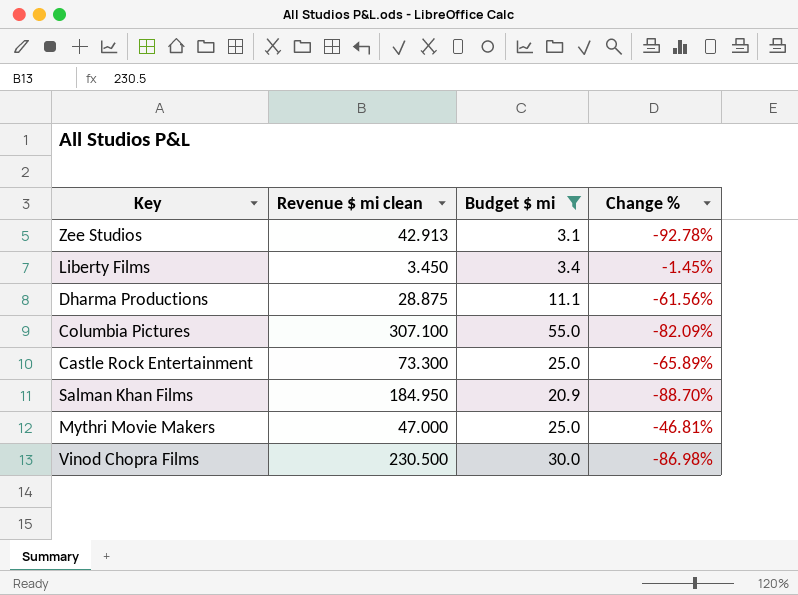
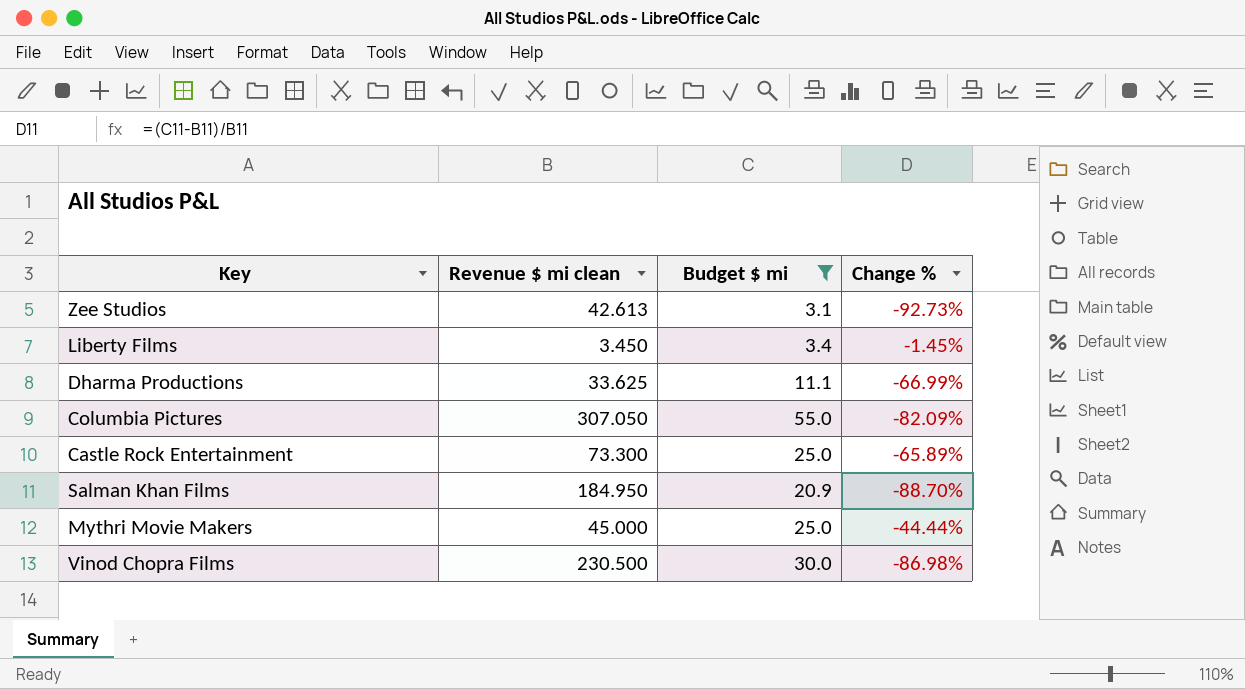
Zee Studios | Revenue $ mi clean: 42.913 -> 42.613
Zee Studios | Change %: -92.78% -> -92.73%
Dharma Productions | Revenue $ mi clean: 28.875 -> 33.625
Dharma Productions | Change %: -61.56% -> -66.99%
Columbia Pictures | Revenue $ mi clean: 307.100 -> 307.050
Mythri Movie Makers | Revenue $ mi clean: 47.000 -> 45.000
Mythri Movie Makers | Change %: -46.81% -> -44.44%

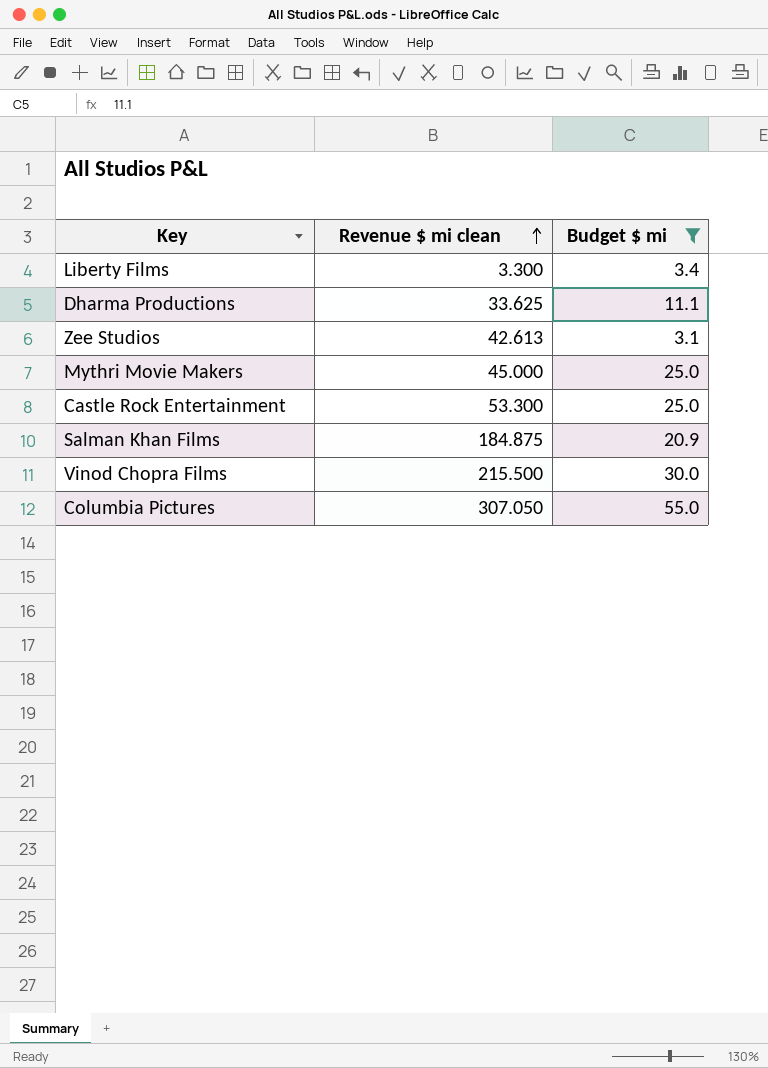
row order: none -> Revenue $ mi clean ascending
column Change % | formula: ([Budget $ mi] - [Revenue $ mi clean]) / [Revenue $ mi clean] -> none
Liberty Films | Revenue $ mi clean: 3.450 -> 3.300
Castle Rock Entertainment | Revenue $ mi clean: 73.300 -> 53.300
Salman Khan Films | Revenue $ mi clean: 184.950 -> 184.875
Vinod Chopra Films | Revenue $ mi clean: 230.500 -> 215.500

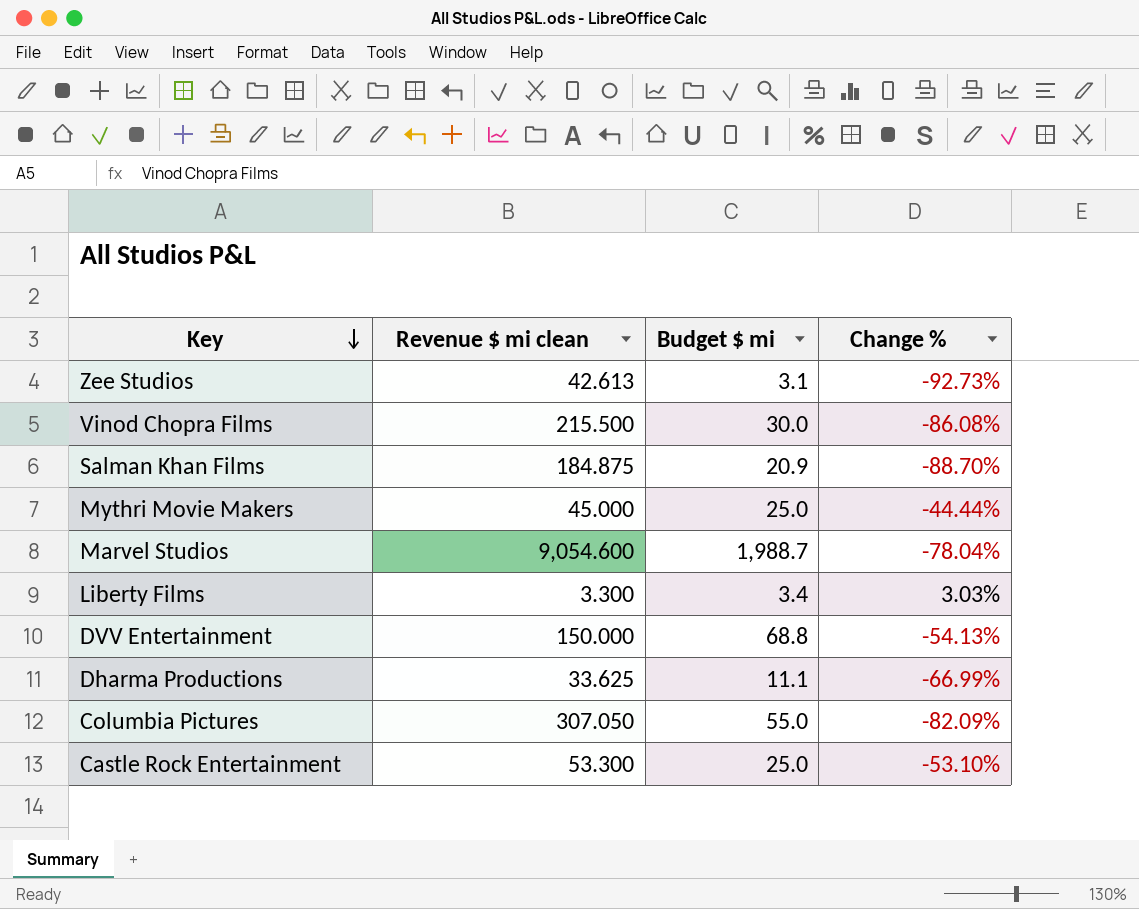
filter: Budget $ mi <= 55.0 -> none
row order: Revenue $ mi clean ascending -> Key descending
column Change % | formula: none -> ([Budget $ mi] - [Revenue $ mi clean]) / [Revenue $ mi clean]

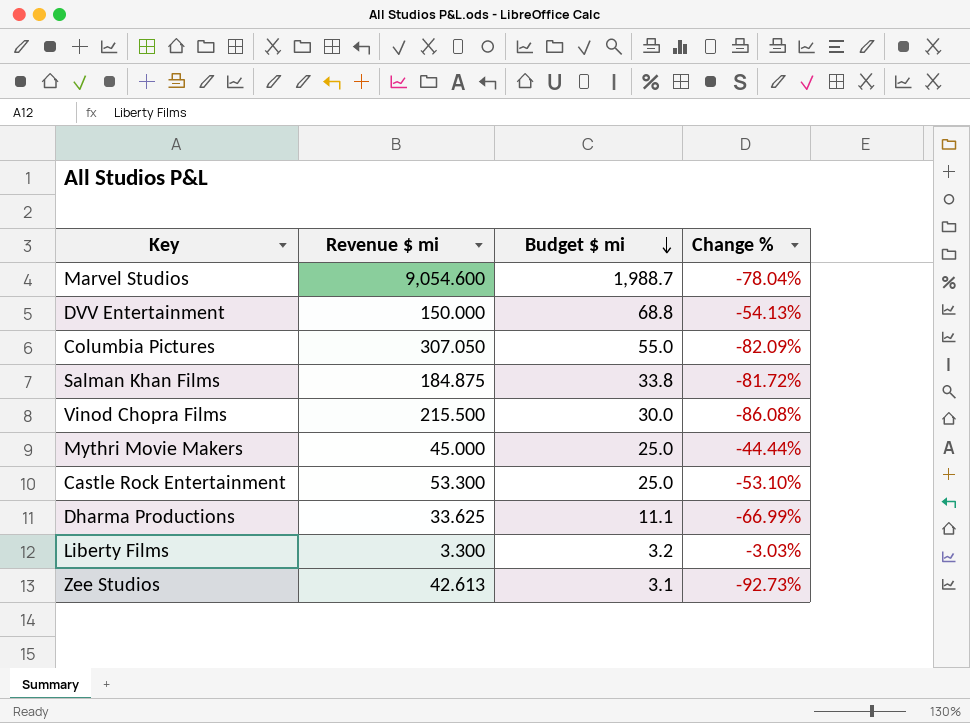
row order: Key descending -> Budget $ mi descending
column name: Revenue $ mi clean -> Revenue $ mi
Salman Khan Films | Budget $ mi: 20.9 -> 33.8
Salman Khan Films | Change %: -88.70% -> -81.72%
Liberty Films | Budget $ mi: 3.4 -> 3.2
Liberty Films | Change %: 3.03% -> -3.03%

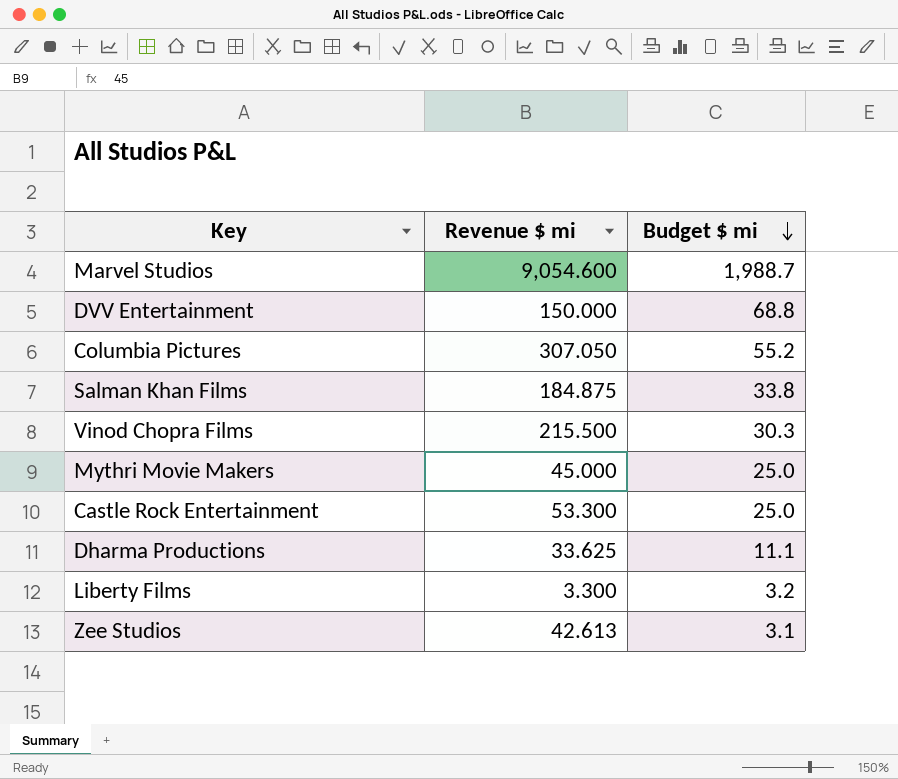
column Change % | formula: ([Budget $ mi] - [Revenue $ mi]) / [Revenue $ mi] -> none
Columbia Pictures | Budget $ mi: 55.0 -> 55.2
Vinod Chopra Films | Budget $ mi: 30.0 -> 30.3

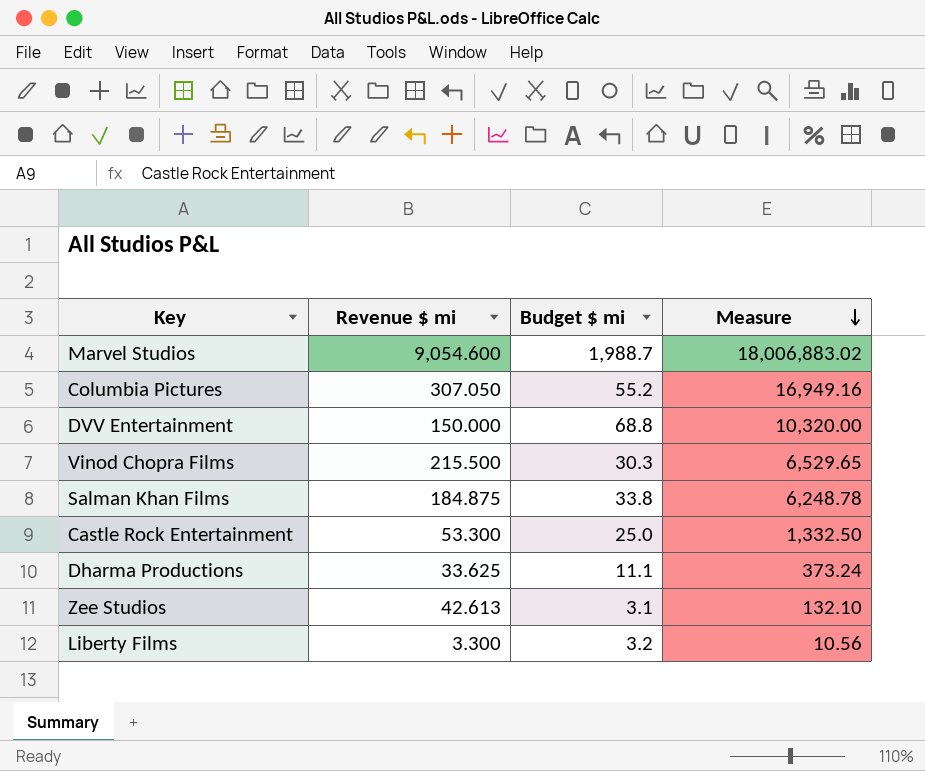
row order: Budget $ mi descending -> Measure descending
column Measure | formula: none -> [Revenue $ mi] * [Budget $ mi]
row Mythri Movie Makers: 45.000 | 25.0 -> none

